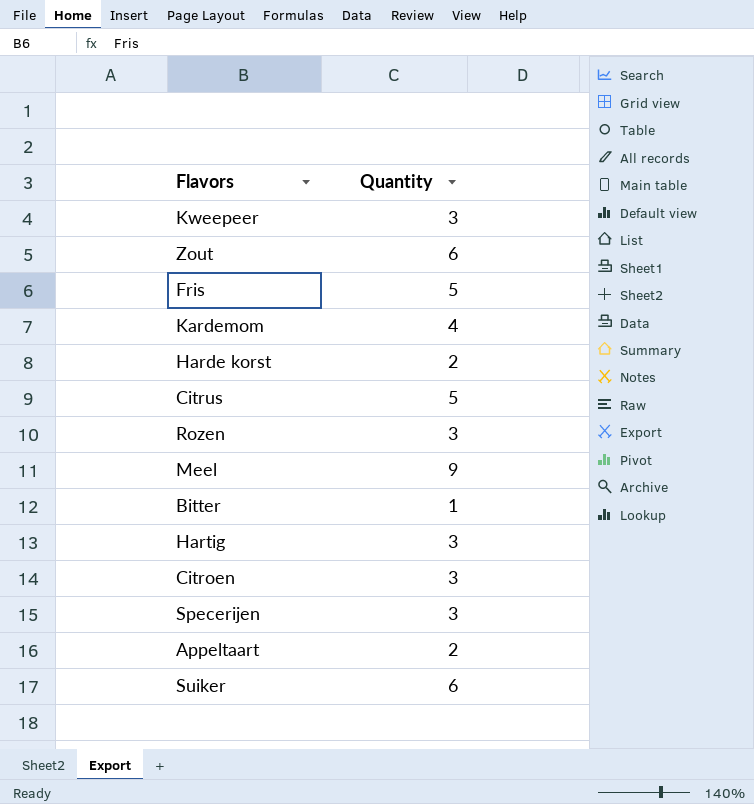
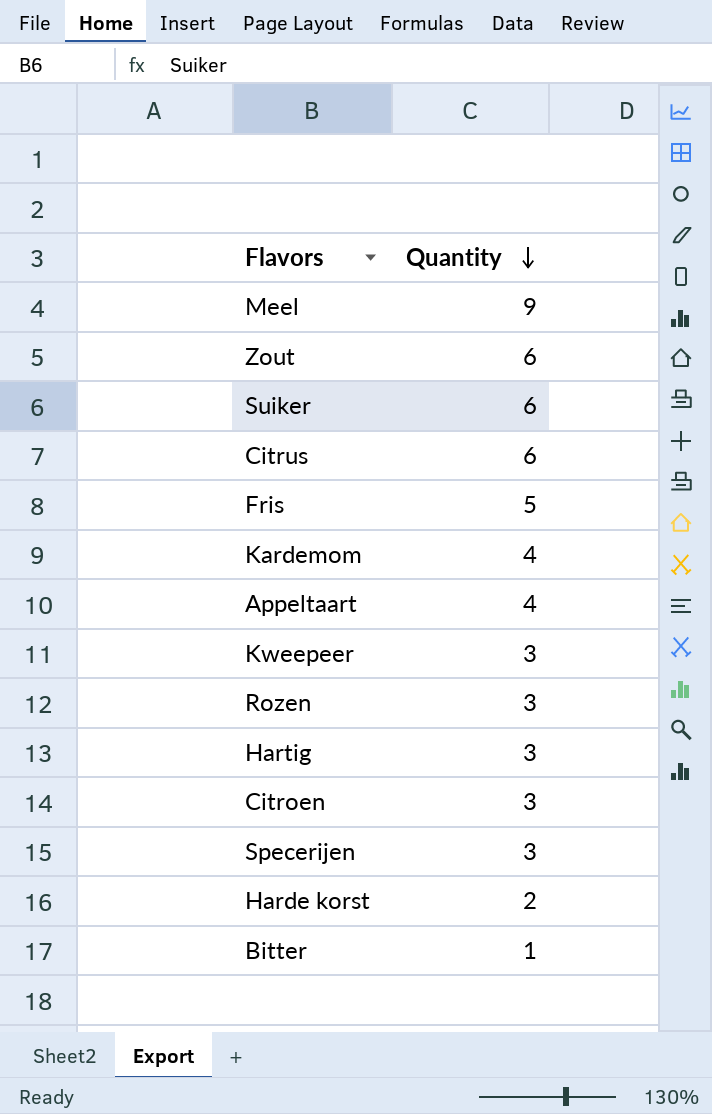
row order: none -> Quantity descending
Citrus | Quantity: 5 -> 6
Appeltaart | Quantity: 2 -> 4

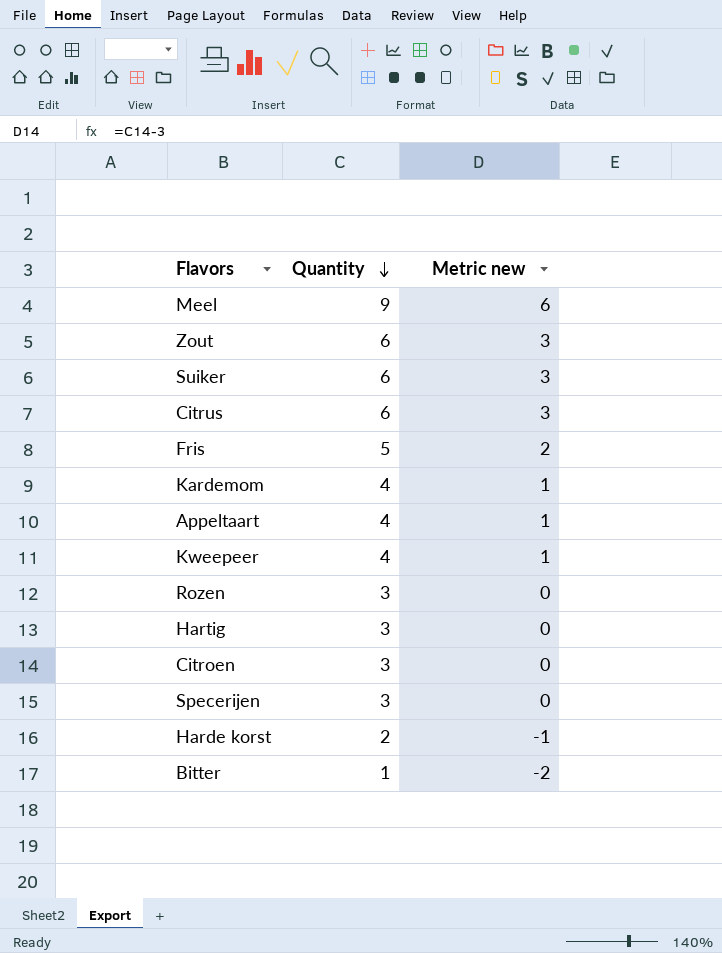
column Metric new | formula: none -> [Quantity] - 3
Kweepeer | Quantity: 3 -> 4

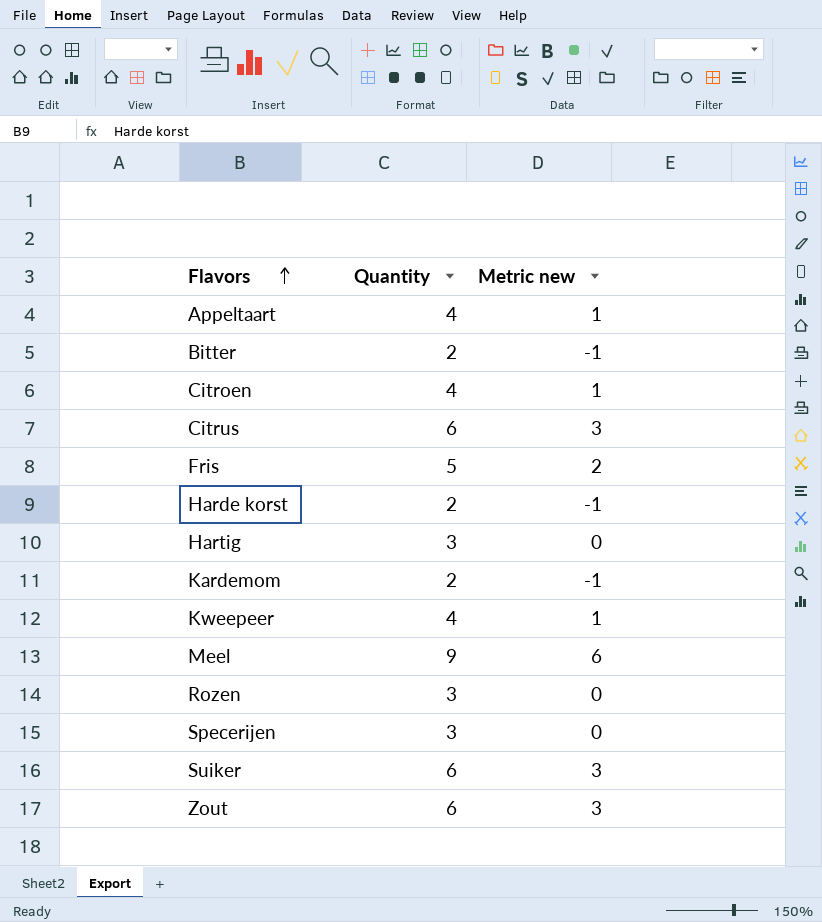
row order: Quantity descending -> Flavors ascending
Bitter | Quantity: 1 -> 2
Bitter | Metric new: -2 -> -1
Citroen | Quantity: 3 -> 4
Citroen | Metric new: 0 -> 1
Kardemom | Quantity: 4 -> 2
Kardemom | Metric new: 1 -> -1

